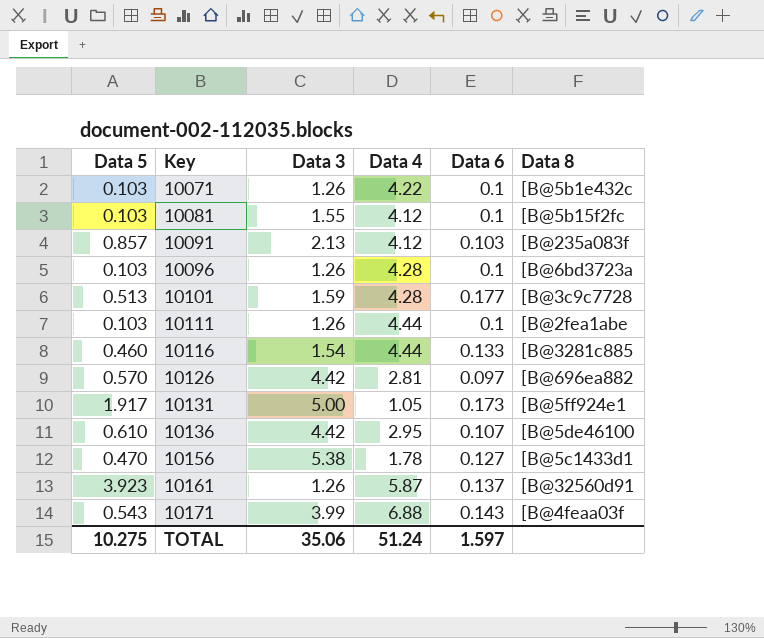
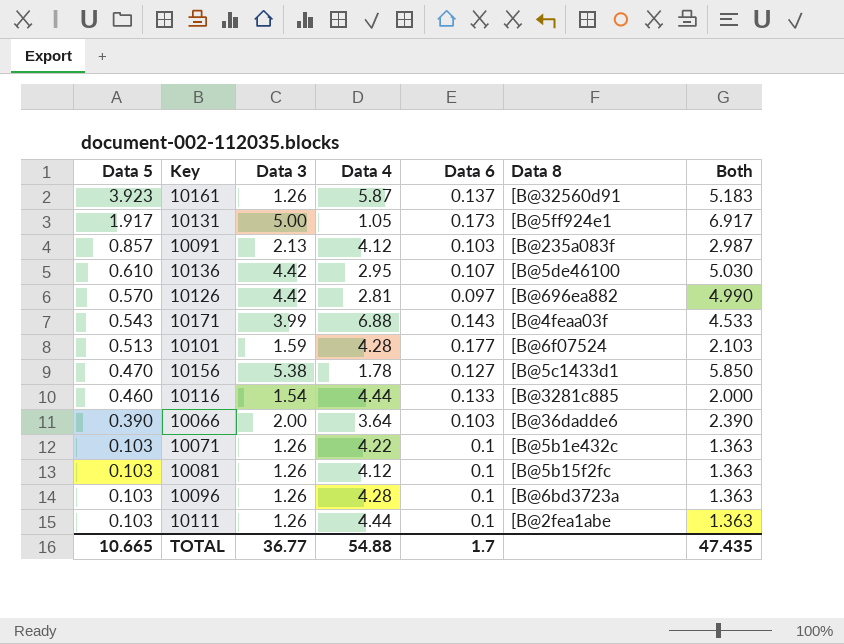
row order: Key ascending -> Data 5 descending
column Both | formula: none -> [Data 5] + [Data 3]
10101 | Data 8: [B@3c9c7728 -> [B@6f07524
row 10066: none -> 0.390 | 2.00 | 3.64 | 0.103 | [B@36dadde6 | 2.390
10081 | Data 3: 1.55 -> 1.26
TOTAL | Data 5: 10.275 -> 10.665
TOTAL | Data 3: 35.06 -> 36.77
TOTAL | Data 4: 51.24 -> 54.88
TOTAL | Data 6: 1.597 -> 1.7

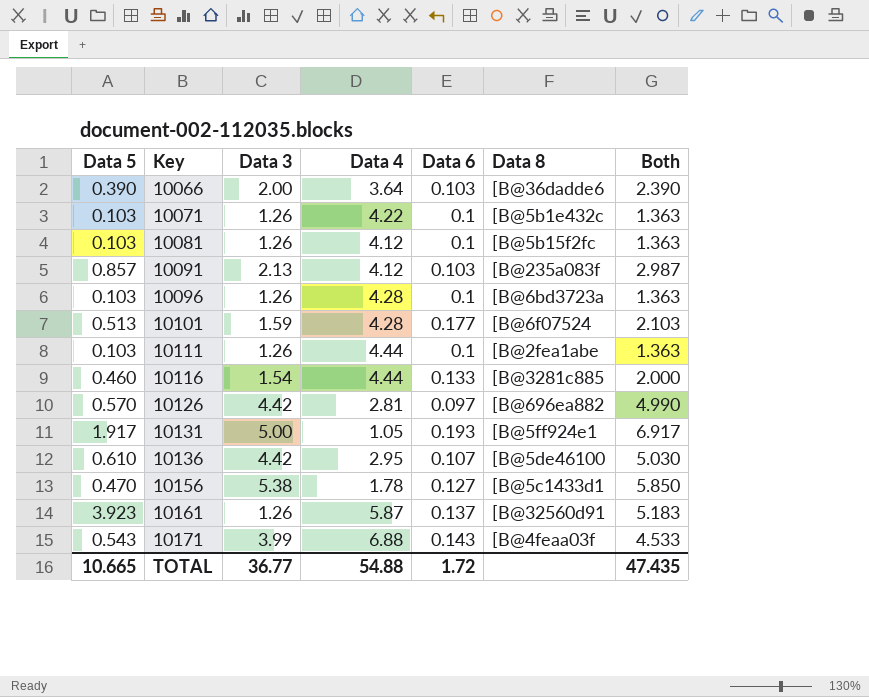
row order: Data 5 descending -> Key ascending
10131 | Data 6: 0.173 -> 0.193
TOTAL | Data 6: 1.7 -> 1.72

